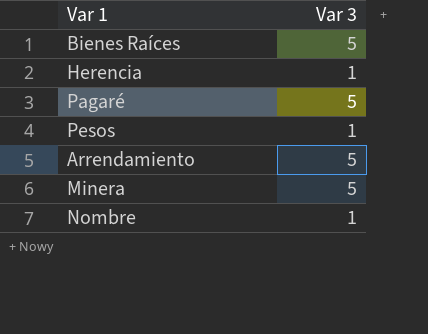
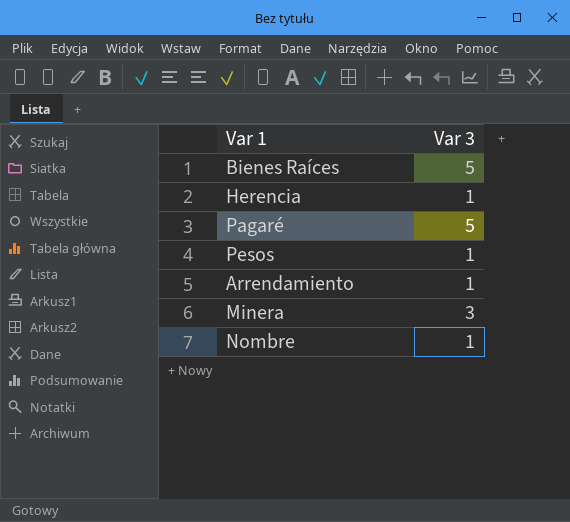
Arrendamiento | Var 3: 5 -> 1
Minera | Var 3: 5 -> 3

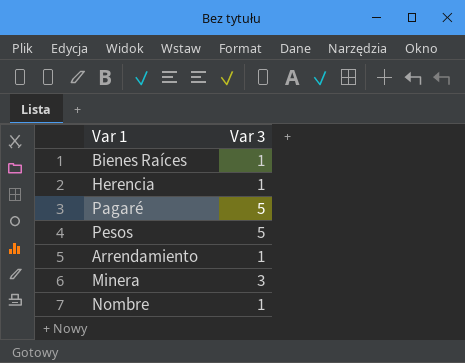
Bienes Raíces | Var 3: 5 -> 1
Pesos | Var 3: 1 -> 5

